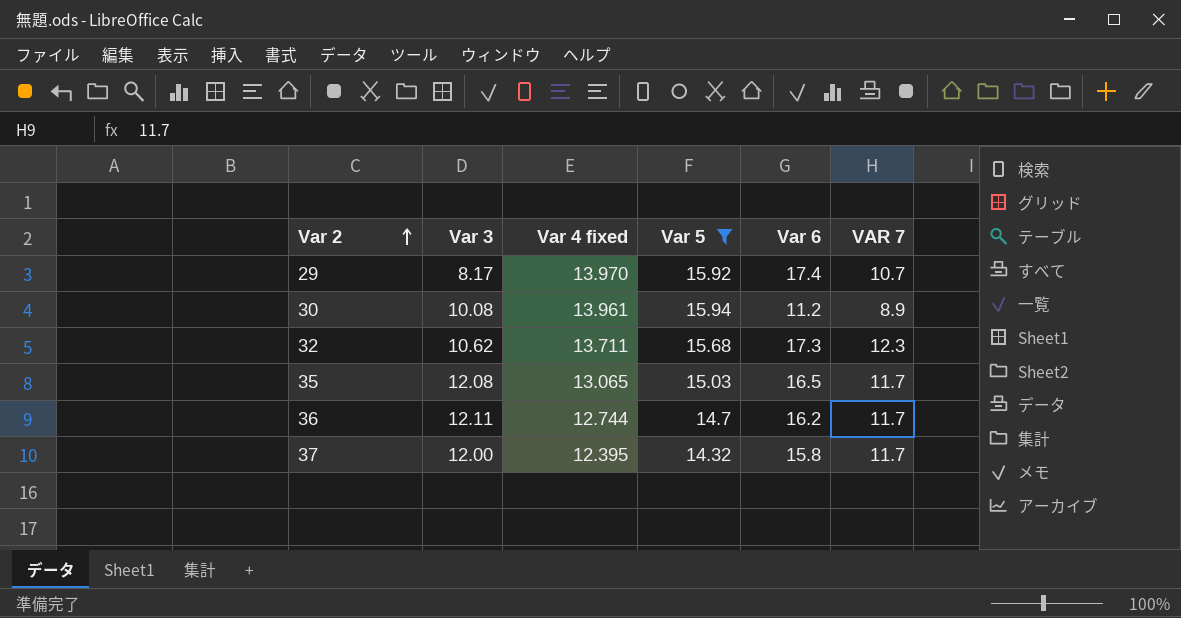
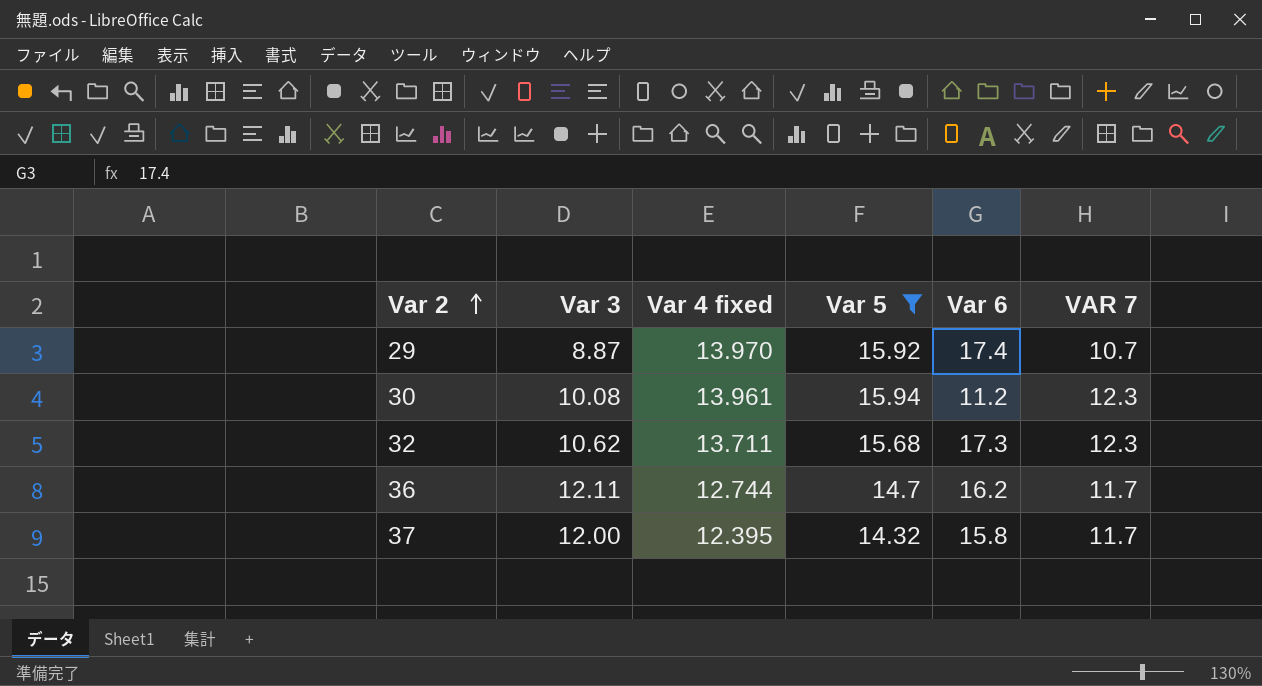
row 35: 12.08 | 13.065 | 15.03 | 16.5 | 11.7 -> none
29 | Var 3: 8.17 -> 8.87
30 | VAR 7: 8.9 -> 12.3

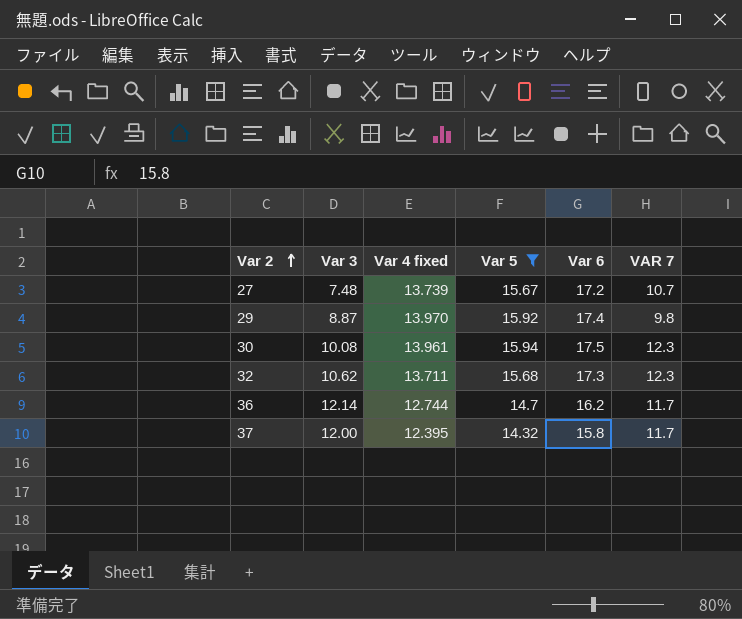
row 27: none -> 7.48 | 13.739 | 15.67 | 17.2 | 10.7
29 | VAR 7: 10.7 -> 9.8
30 | Var 6: 11.2 -> 17.5
36 | Var 3: 12.11 -> 12.14

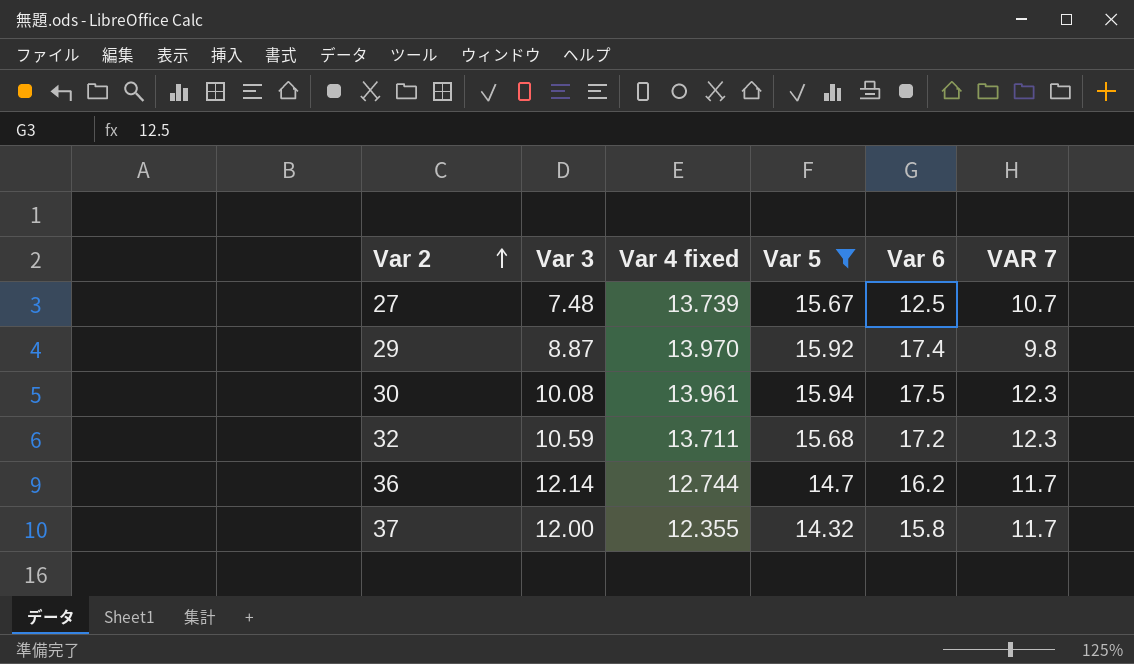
27 | Var 6: 17.2 -> 12.5
32 | Var 3: 10.62 -> 10.59
32 | Var 6: 17.3 -> 17.2
37 | Var 4 fixed: 12.395 -> 12.355

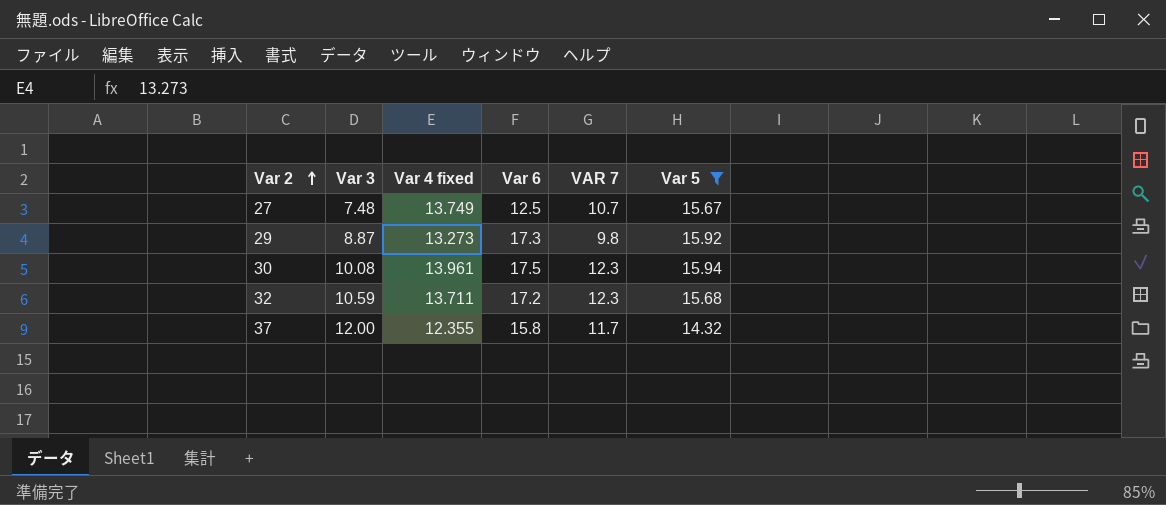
column Var 5 | position: 4 -> 6
row 36: 12.14 | 12.744 | 14.7 | 16.2 | 11.7 -> none
27 | Var 4 fixed: 13.739 -> 13.749
29 | Var 4 fixed: 13.970 -> 13.273
29 | Var 6: 17.4 -> 17.3

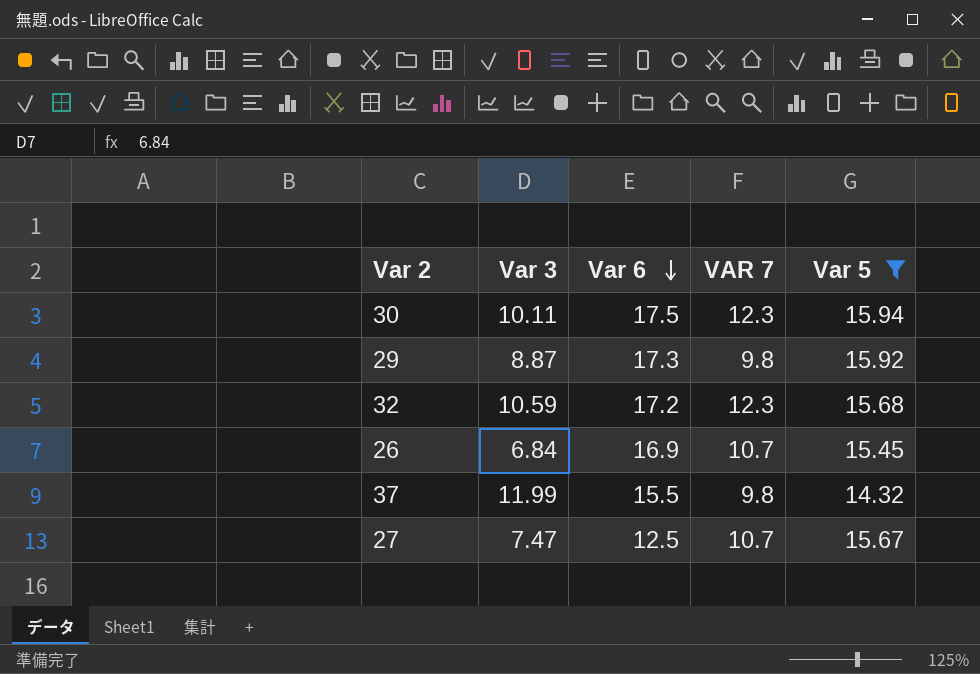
row order: Var 2 ascending -> Var 6 descending
column Var 4 fixed | position: 3 -> none
30 | Var 3: 10.08 -> 10.11
row 26: none -> 6.84 | 16.9 | 10.7 | 15.45
37 | Var 3: 12.00 -> 11.99
37 | Var 6: 15.8 -> 15.5
37 | VAR 7: 11.7 -> 9.8
27 | Var 3: 7.48 -> 7.47

